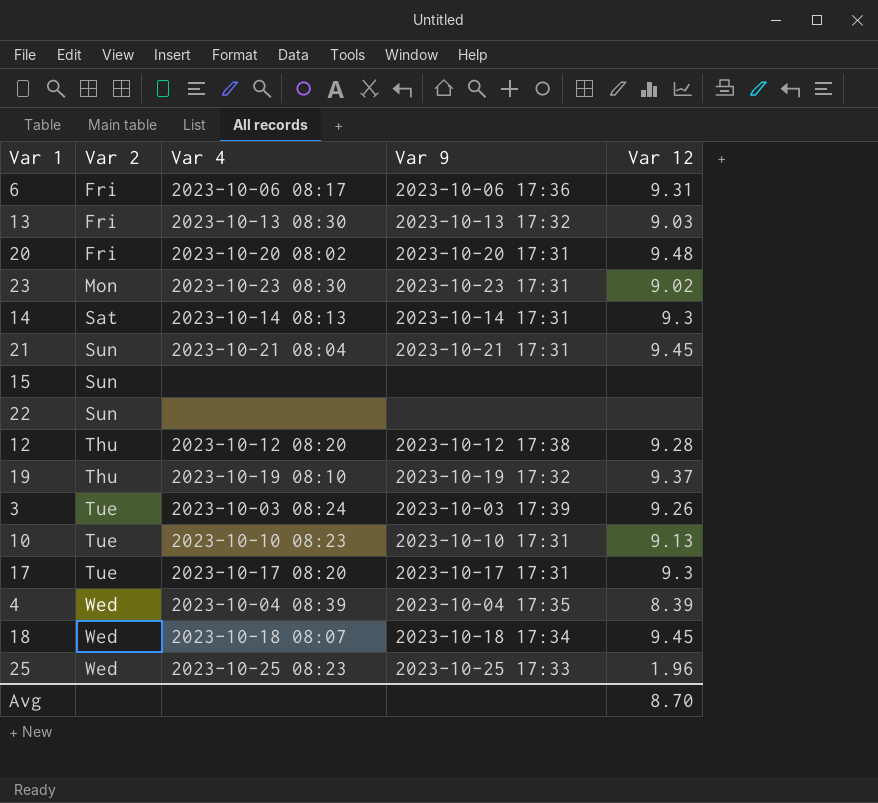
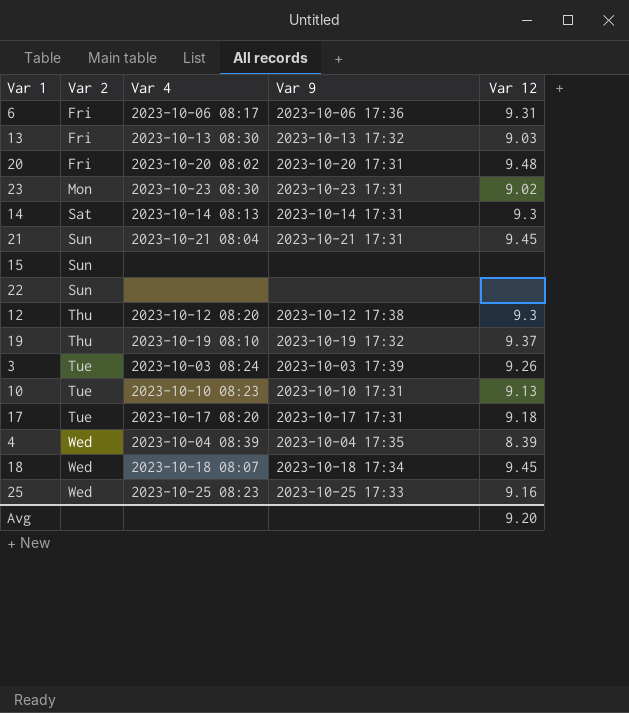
12 | Var 12: 9.28 -> 9.3
17 | Var 12: 9.3 -> 9.18
25 | Var 12: 1.96 -> 9.16
Avg | Var 12: 8.70 -> 9.20

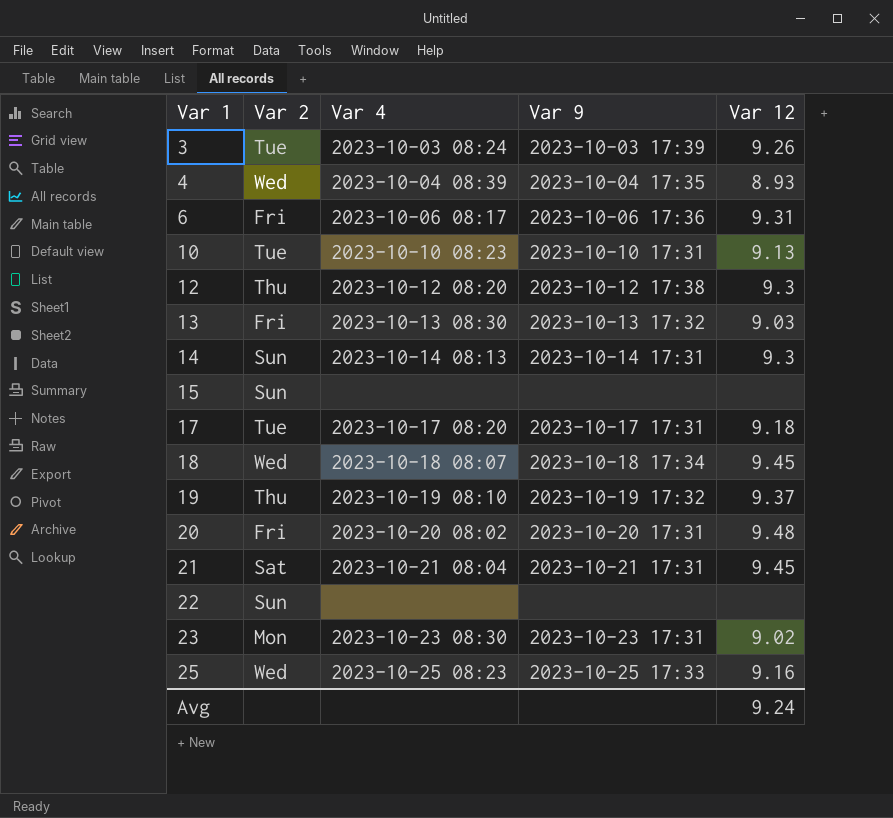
row order: Var 2 ascending -> Var 1 ascending
4 | Var 12: 8.39 -> 8.93
14 | Var 2: Sat -> Sun
21 | Var 2: Sun -> Sat
Avg | Var 12: 9.20 -> 9.24

